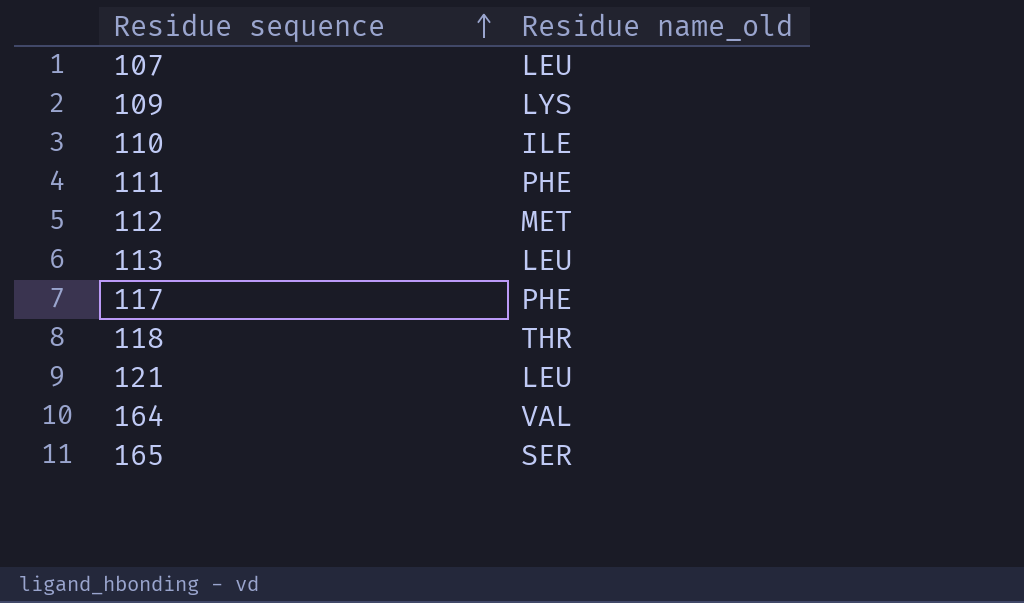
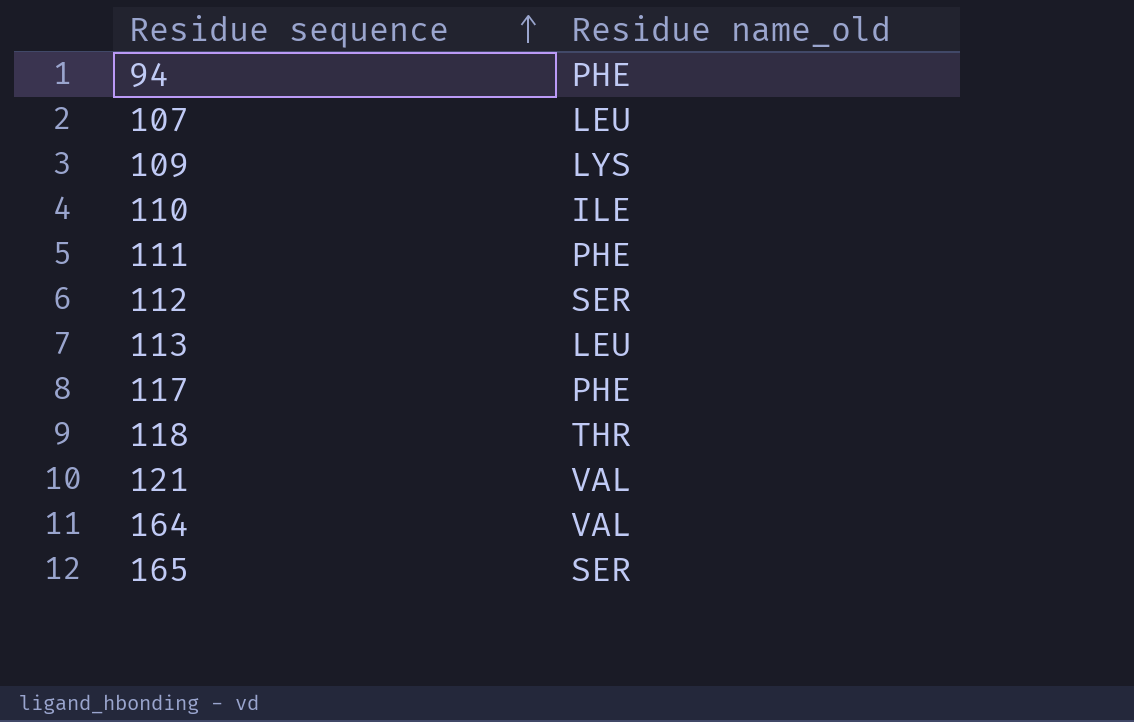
row 94: none -> PHE
112 | Residue name_old: MET -> SER
121 | Residue name_old: LEU -> VAL

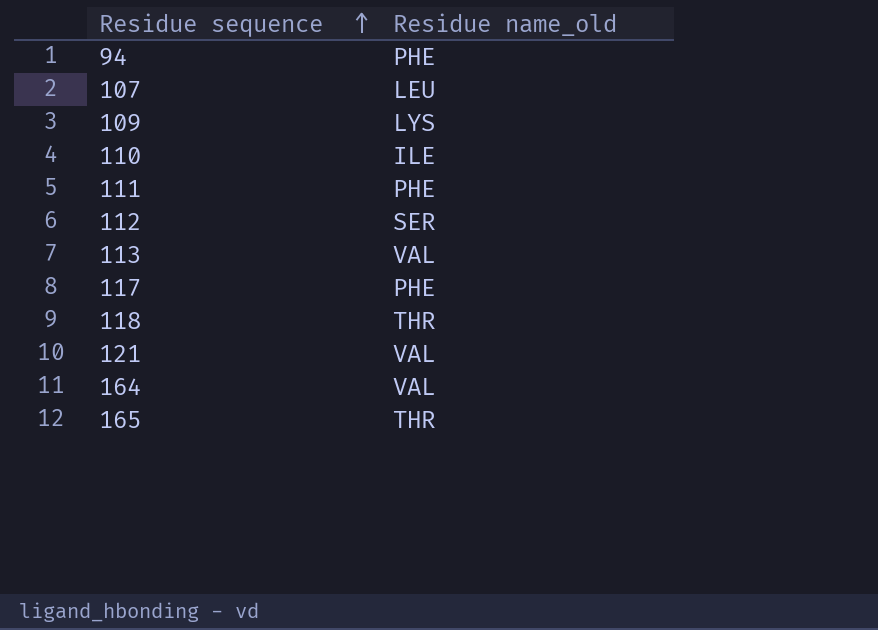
113 | Residue name_old: LEU -> VAL
165 | Residue name_old: SER -> THR

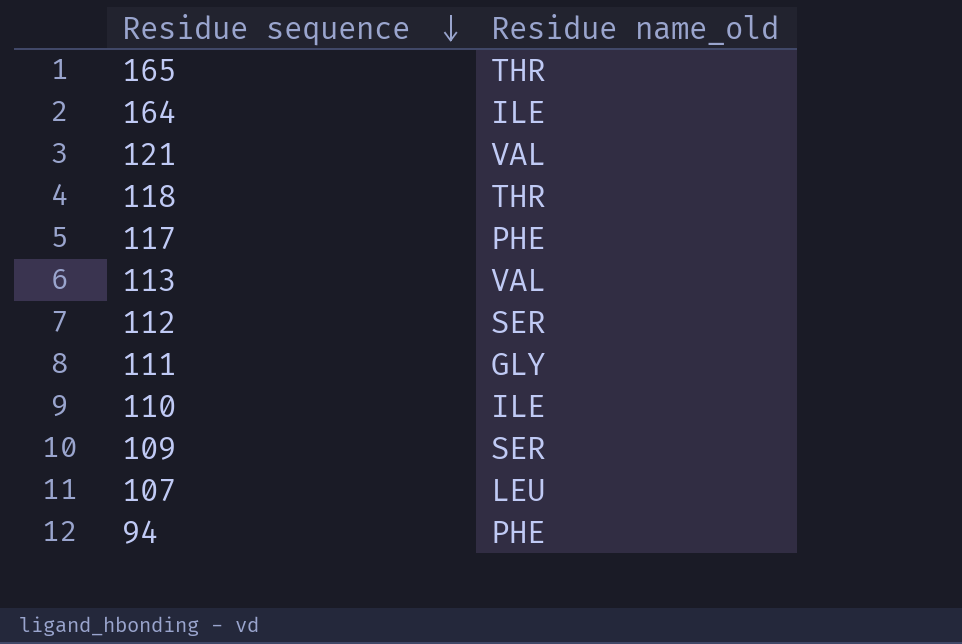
row order: Residue sequence ascending -> Residue sequence descending
164 | Residue name_old: VAL -> ILE
111 | Residue name_old: PHE -> GLY
109 | Residue name_old: LYS -> SER

